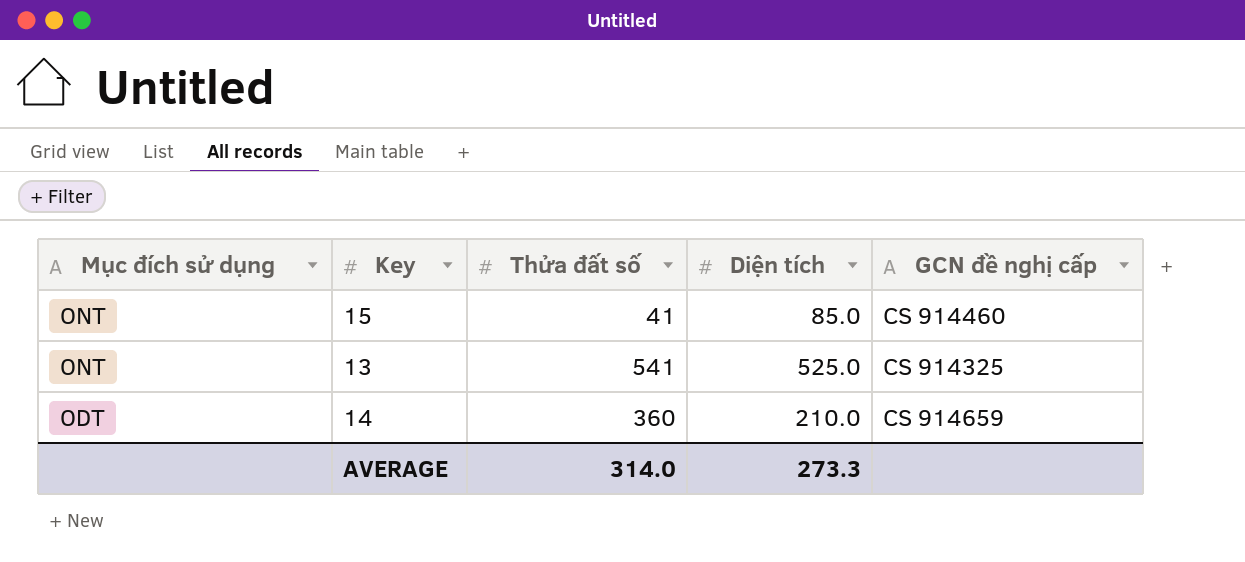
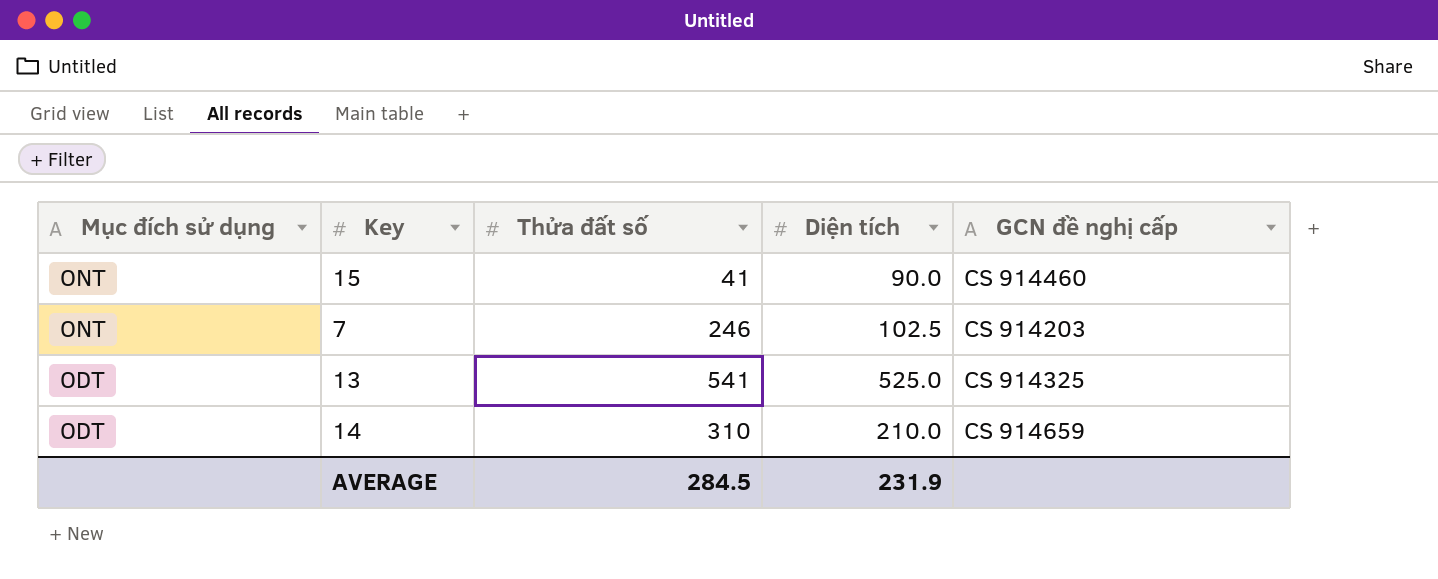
15 | Diện tích: 85.0 -> 90.0
row 7: none -> ONT | 246 | 102.5 | CS 914203
13 | Mục đích sử dụng: ONT -> ODT
14 | Thửa đất số: 360 -> 310
AVERAGE | Thửa đất số: 314.0 -> 284.5
AVERAGE | Diện tích: 273.3 -> 231.9

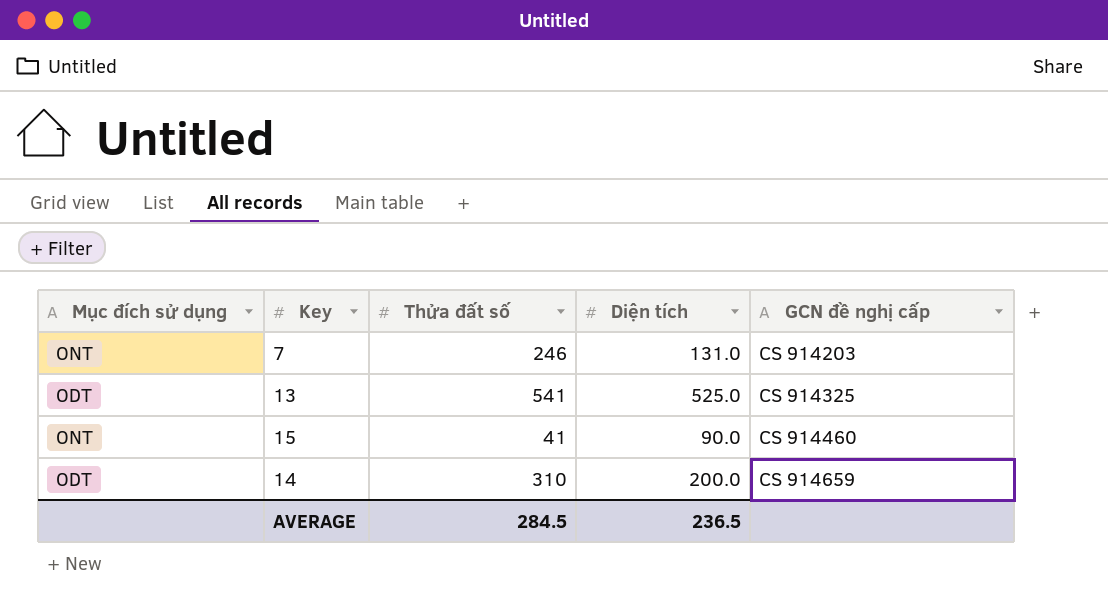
row order: Mục đích sử dụng descending -> GCN đề nghị cấp ascending
7 | Diện tích: 102.5 -> 131.0
14 | Diện tích: 210.0 -> 200.0
AVERAGE | Diện tích: 231.9 -> 236.5

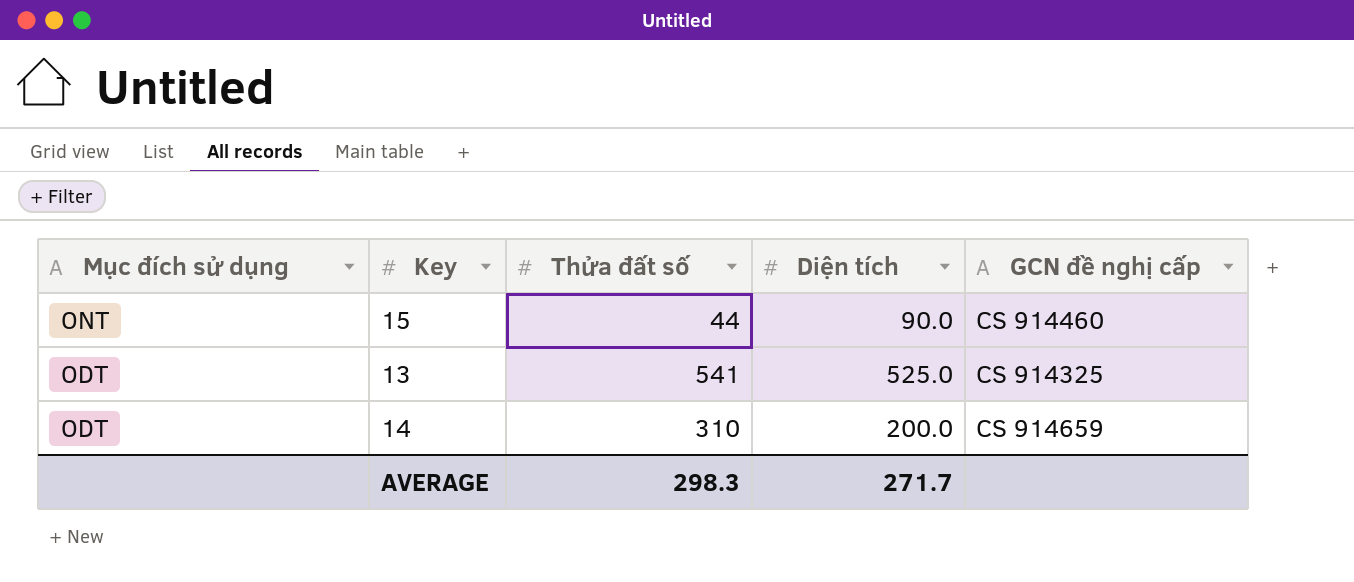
row order: GCN đề nghị cấp ascending -> Mục đích sử dụng descending
row 7: ONT | 246 | 131.0 | CS 914203 -> none
15 | Thửa đất số: 41 -> 44
AVERAGE | Thửa đất số: 284.5 -> 298.3
AVERAGE | Diện tích: 236.5 -> 271.7

